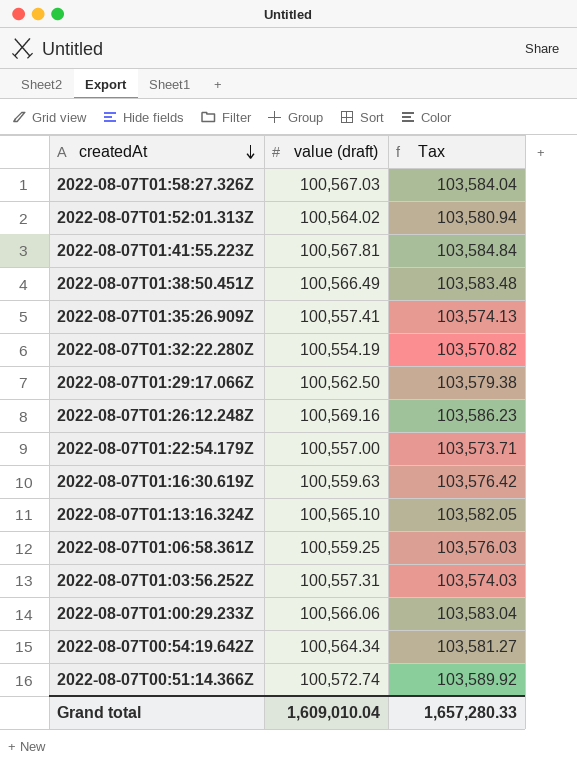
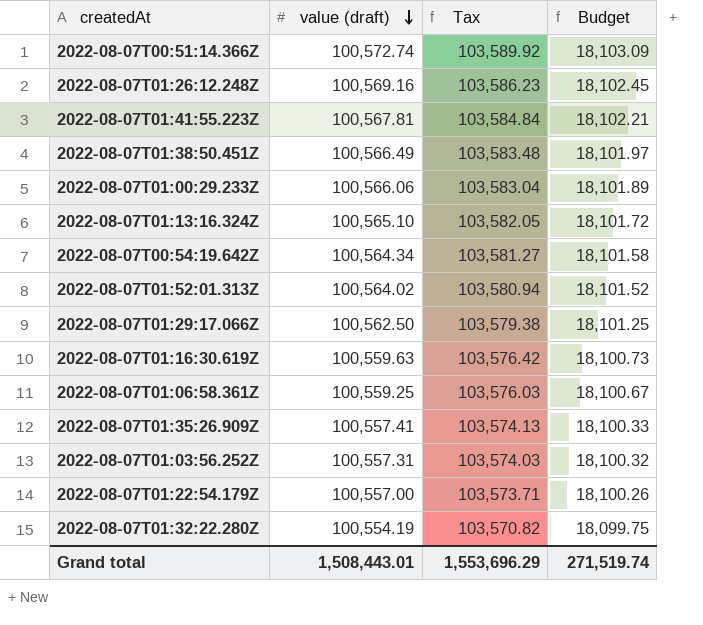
row order: createdAt descending -> value (draft) descending
column Budget | formula: none -> [value (draft)] * 0.18
row 2022-08-07T01:58:27.326Z: 100,567.03 | 103,584.04 -> none
Grand total | value (draft): 1,609,010.04 -> 1,508,443.01
Grand total | Tax: 1,657,280.33 -> 1,553,696.29

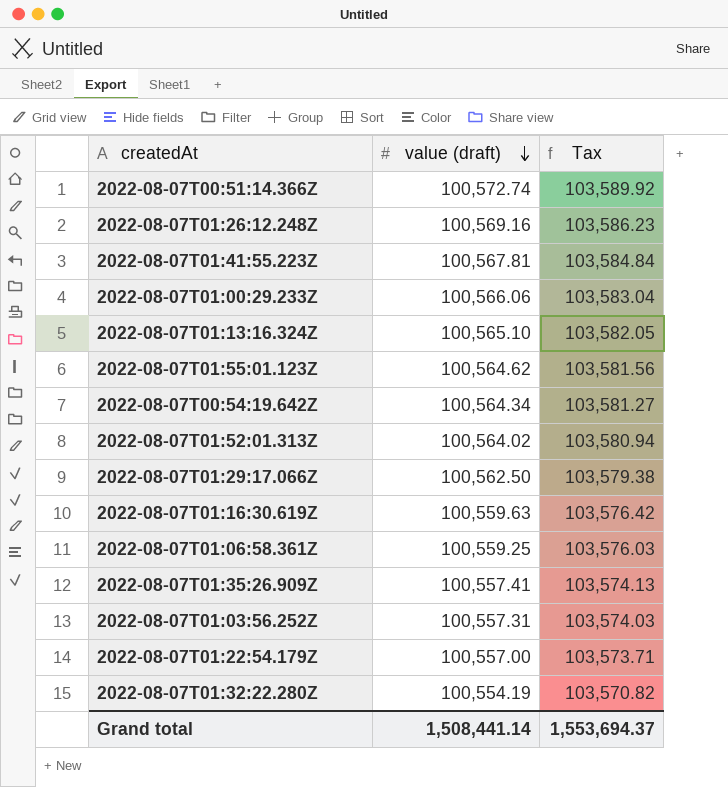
column Budget | formula: [value (draft)] * 0.18 -> none
row 2022-08-07T01:38:50.451Z: 100,566.49 | 103,583.48 | 18,101.97 -> none
row 2022-08-07T01:55:01.123Z: none -> 100,564.62 | 103,581.56
Grand total | value (draft): 1,508,443.01 -> 1,508,441.14
Grand total | Tax: 1,553,696.29 -> 1,553,694.37

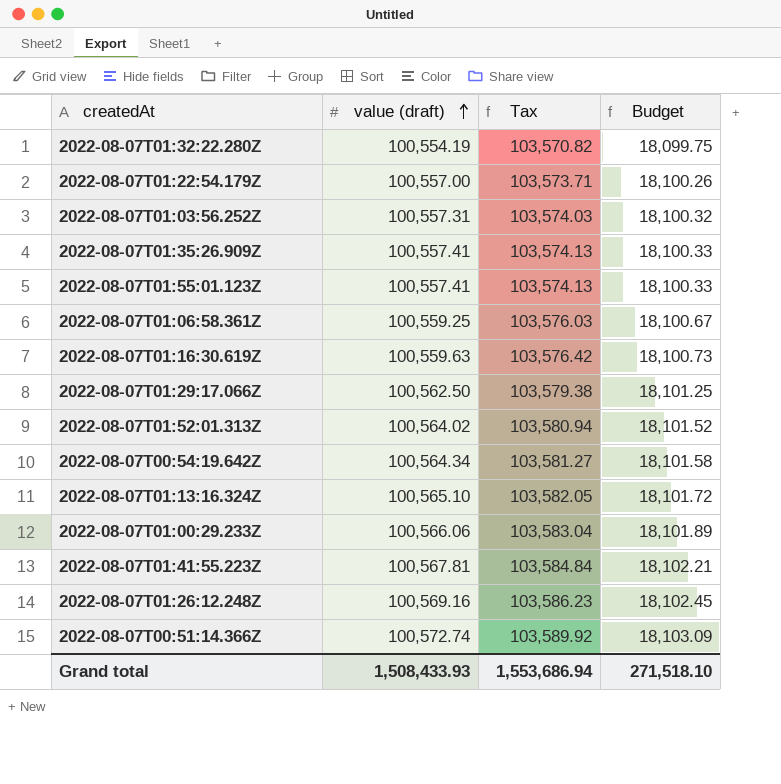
row order: value (draft) descending -> value (draft) ascending
column Budget | formula: none -> [value (draft)] * 0.18
2022-08-07T01:55:01.123Z | value (draft): 100,564.62 -> 100,557.41
2022-08-07T01:55:01.123Z | Tax: 103,581.56 -> 103,574.13
Grand total | value (draft): 1,508,441.14 -> 1,508,433.93
Grand total | Tax: 1,553,694.37 -> 1,553,686.94

